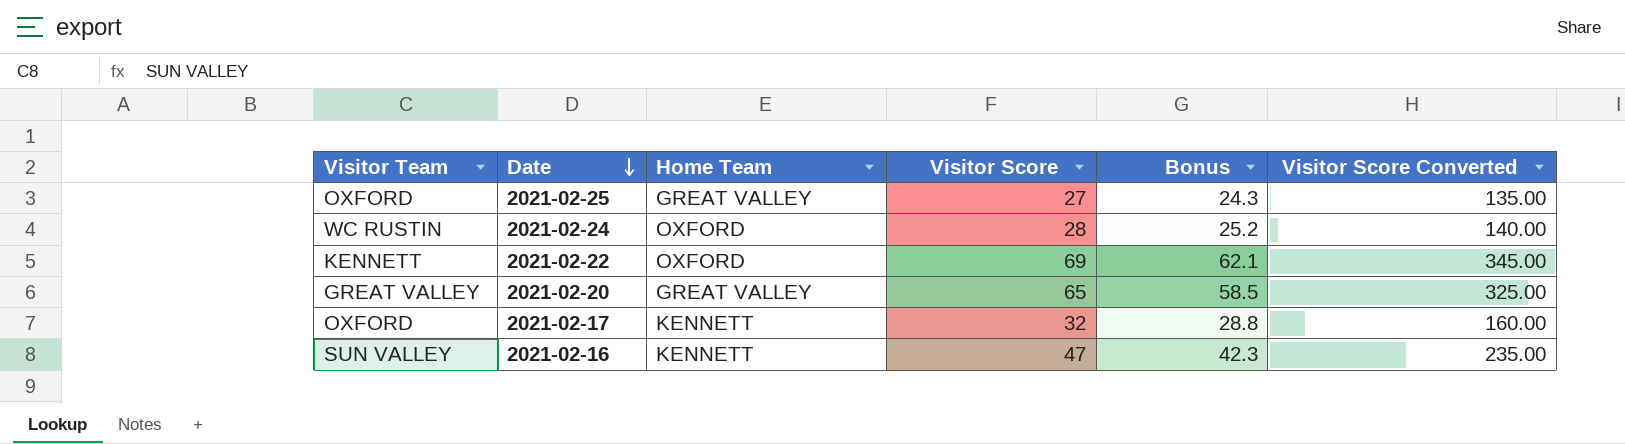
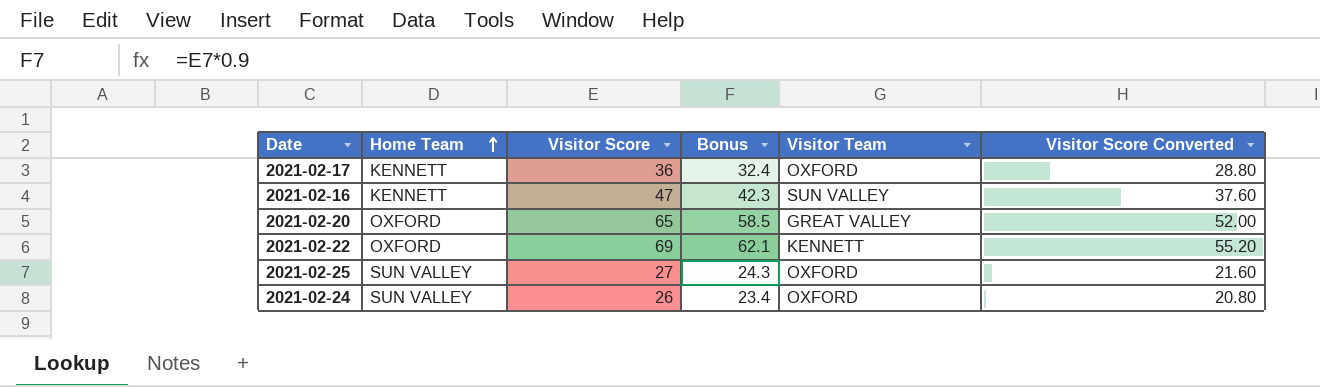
row order: Date descending -> Home Team ascending
column Visitor Team | position: 1 -> 5
column Visitor Score Converted | formula: [Visitor Score] * 5 -> [Visitor Score] * 0.8
2021-02-17 | Visitor Score: 32 -> 36
2021-02-17 | Bonus: 28.8 -> 32.4
2021-02-20 | Home Team: GREAT VALLEY -> OXFORD
2021-02-25 | Home Team: GREAT VALLEY -> SUN VALLEY
2021-02-24 | Home Team: OXFORD -> SUN VALLEY
2021-02-24 | Visitor Score: 28 -> 26
2021-02-24 | Bonus: 25.2 -> 23.4
2021-02-24 | Visitor Team: WC RUSTIN -> OXFORD

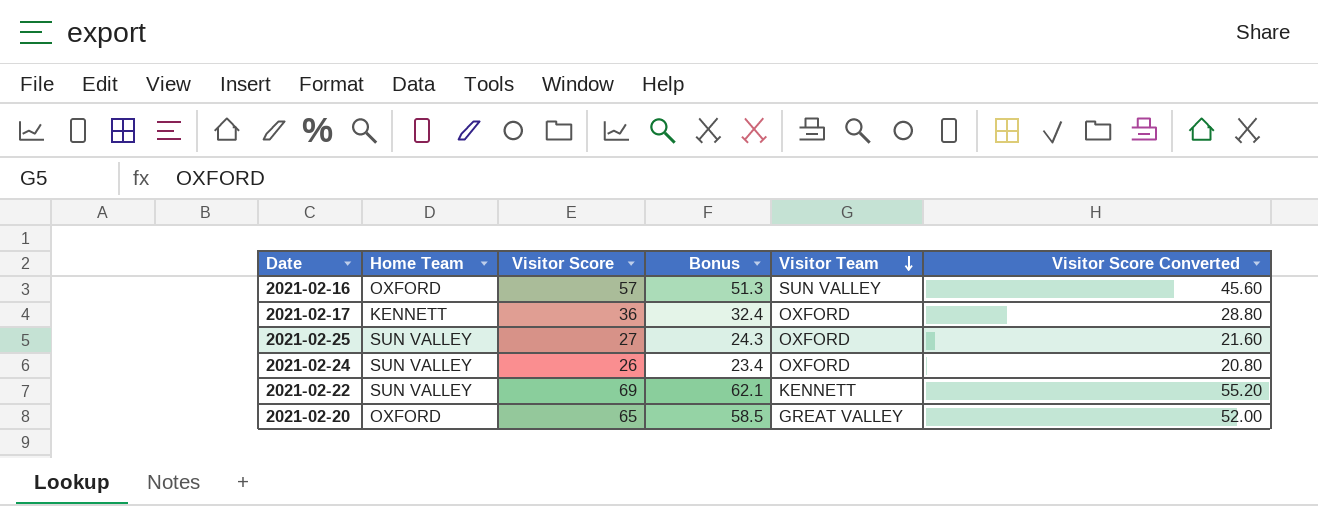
row order: Home Team ascending -> Visitor Team descending
2021-02-16 | Home Team: KENNETT -> OXFORD
2021-02-16 | Visitor Score: 47 -> 57
2021-02-16 | Bonus: 42.3 -> 51.3
2021-02-16 | Visitor Score Converted: 37.60 -> 45.60
2021-02-22 | Home Team: OXFORD -> SUN VALLEY

